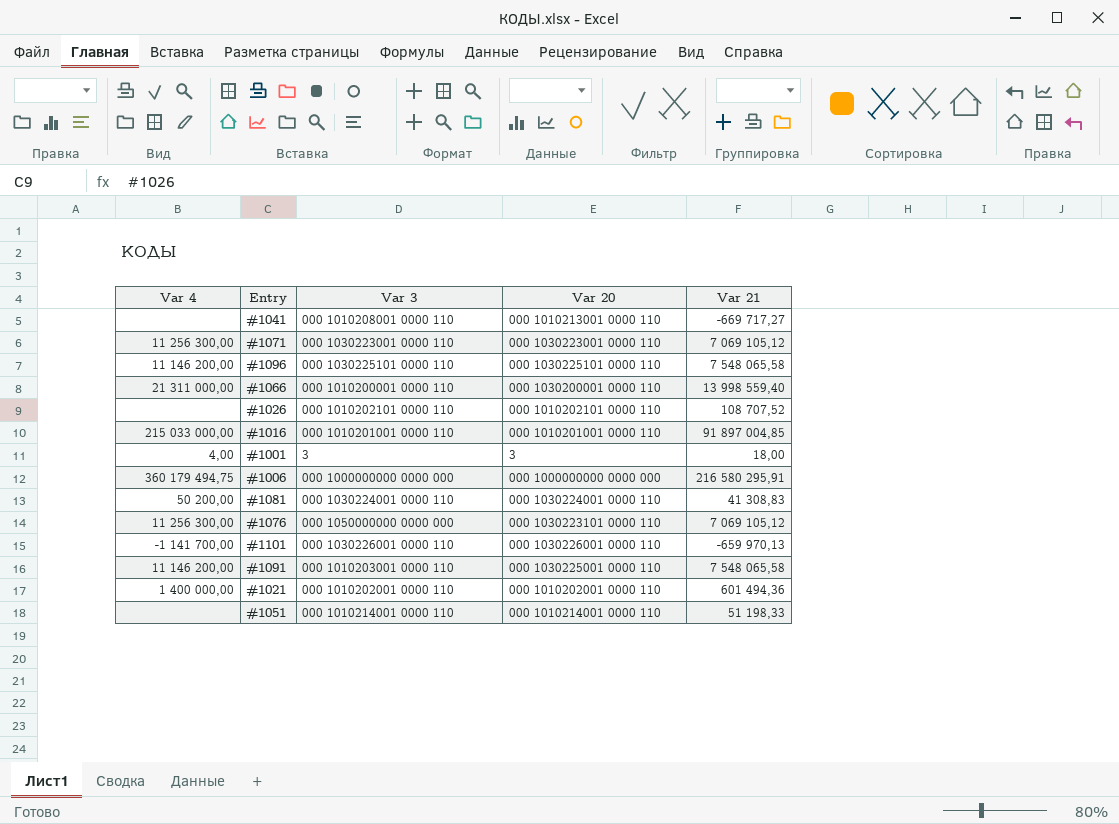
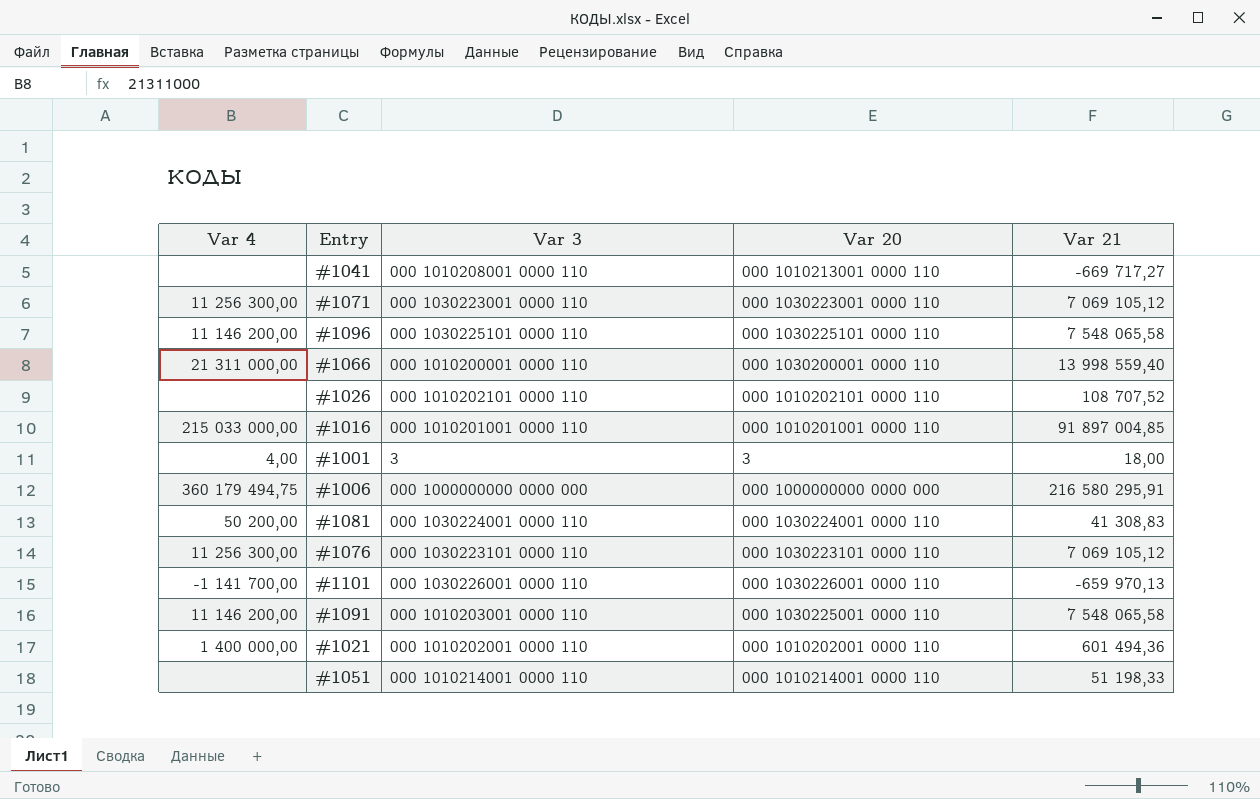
#1076 | Var 3: 000 1050000000 0000 000 -> 000 1030223101 0000 110

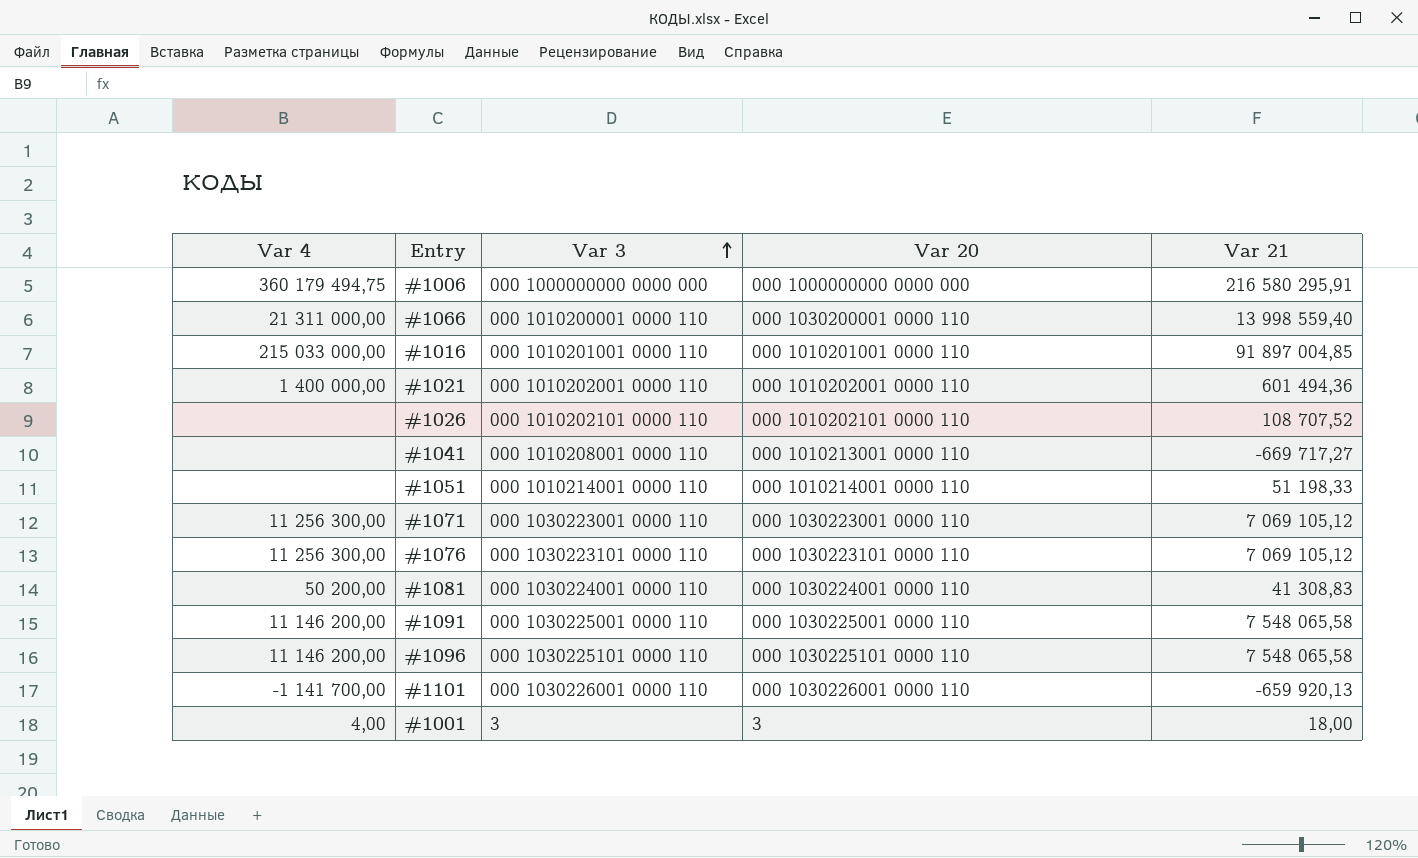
row order: none -> Var 3 ascending
#1091 | Var 3: 000 1010203001 0000 110 -> 000 1030225001 0000 110
#1101 | Var 21: -659 970,13 -> -659 920,13

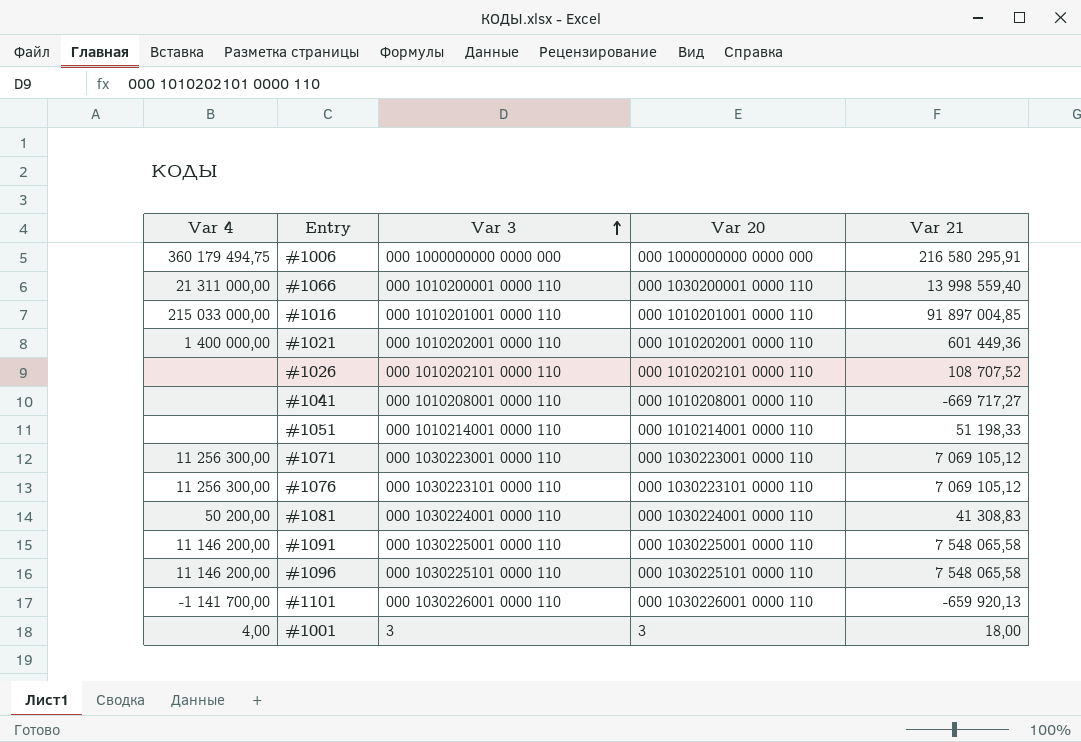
#1021 | Var 21: 601 494,36 -> 601 449,36
#1041 | Var 20: 000 1010213001 0000 110 -> 000 1010208001 0000 110

